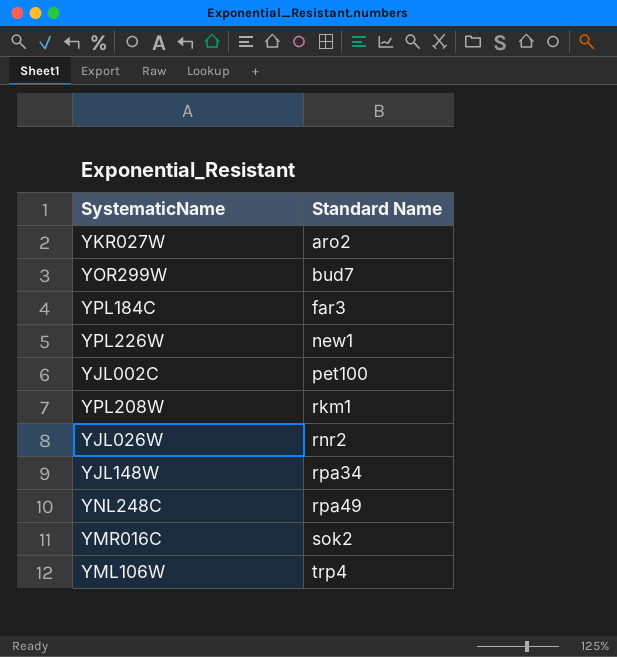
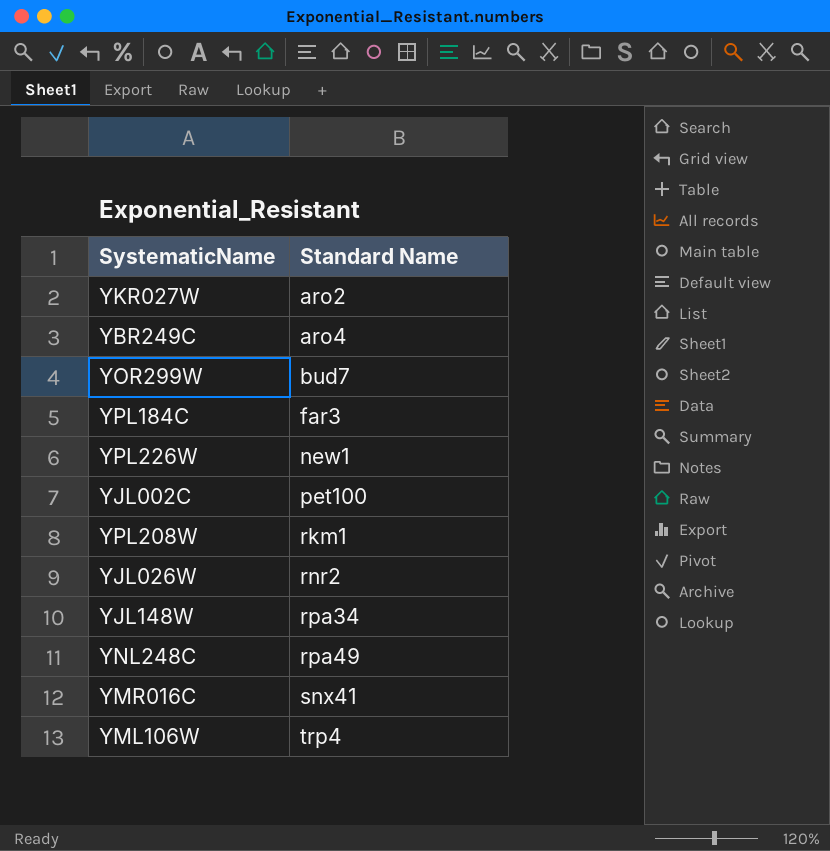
row YBR249C: none -> aro4
YMR016C | Standard Name: sok2 -> snx41

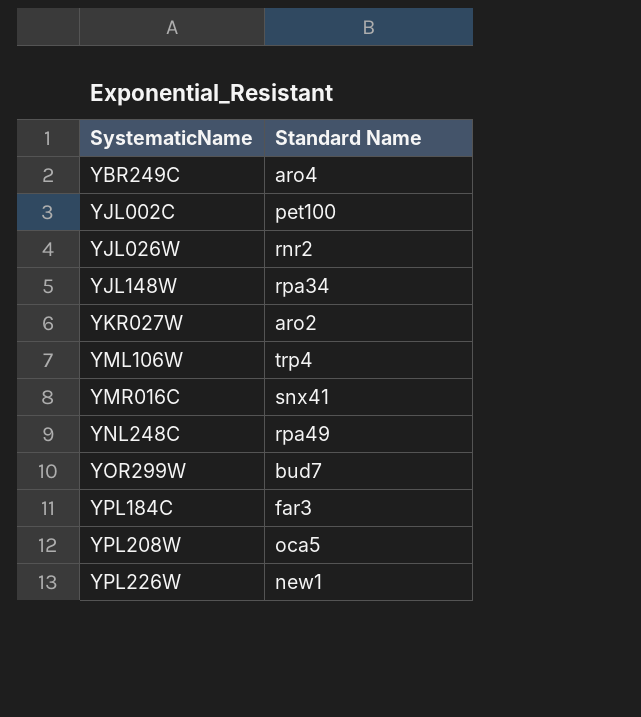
row order: Standard Name ascending -> SystematicName ascending
YPL208W | Standard Name: rkm1 -> oca5

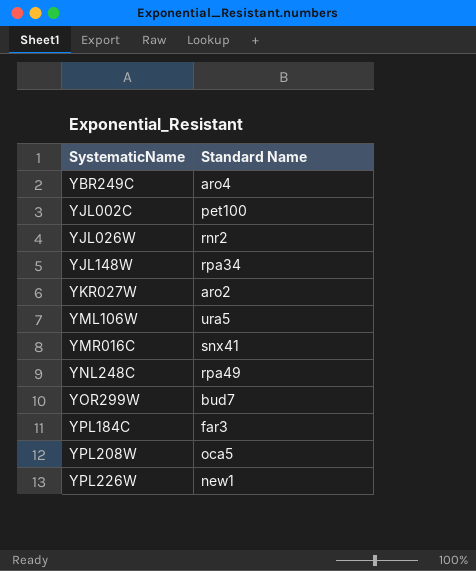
YML106W | Standard Name: trp4 -> ura5

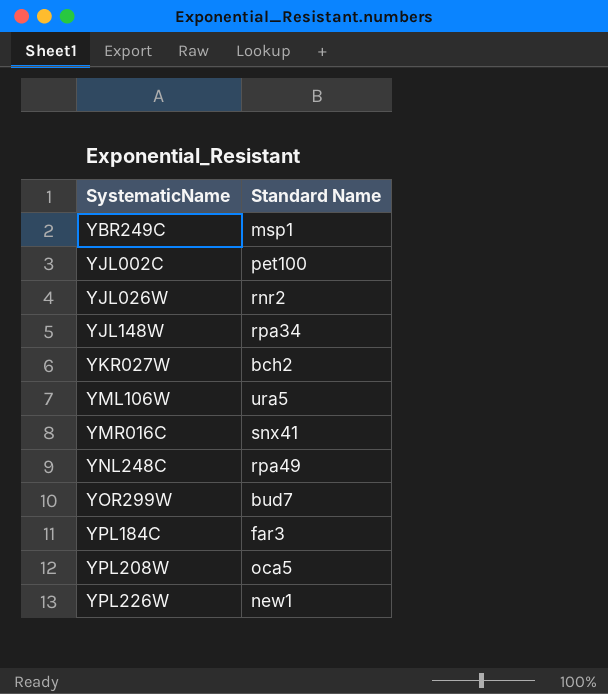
YBR249C | Standard Name: aro4 -> msp1
YKR027W | Standard Name: aro2 -> bch2

